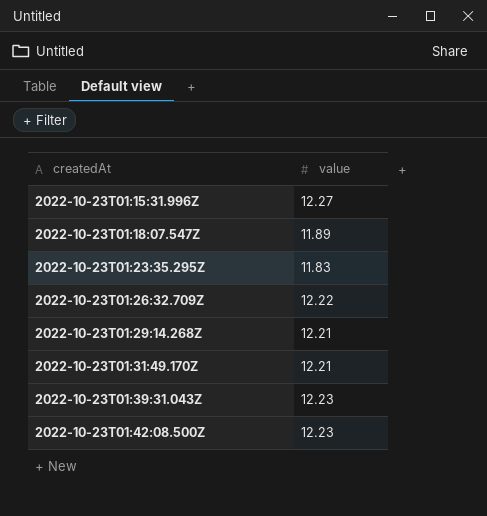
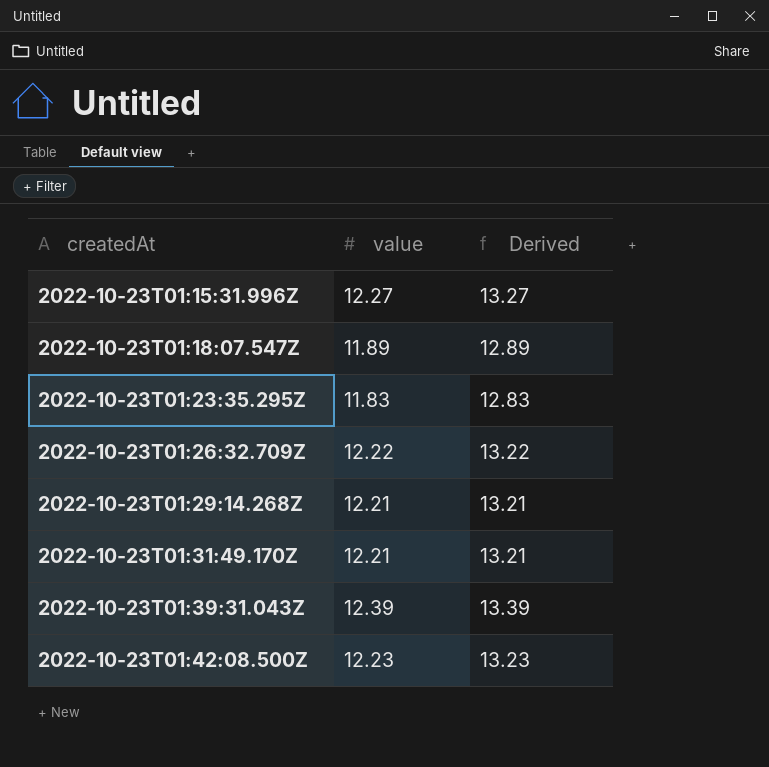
column Derived | formula: none -> [value] + 1
2022-10-23T01:39:31.043Z | value: 12.23 -> 12.39

